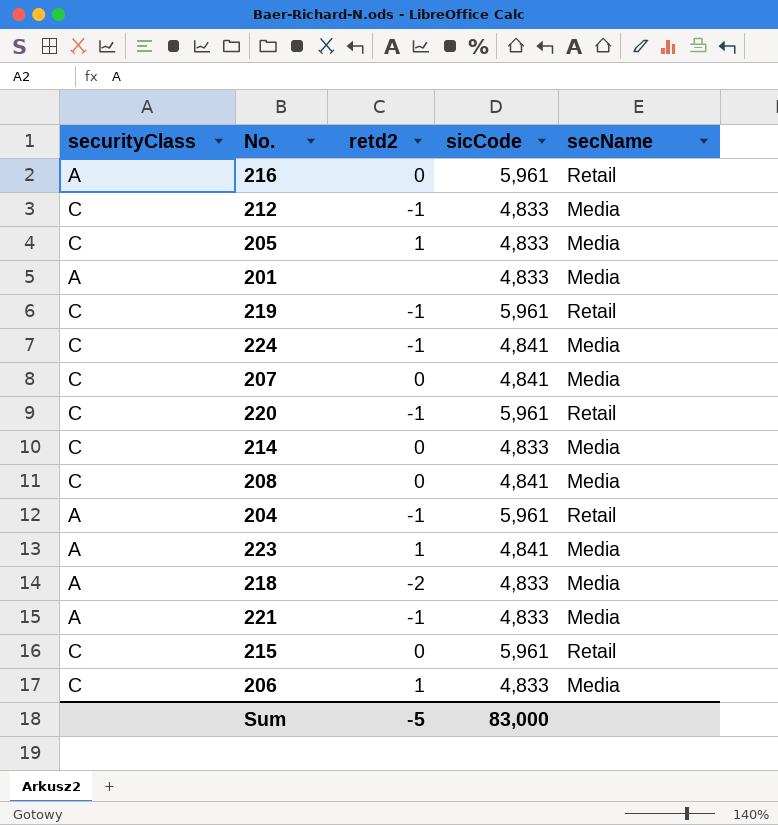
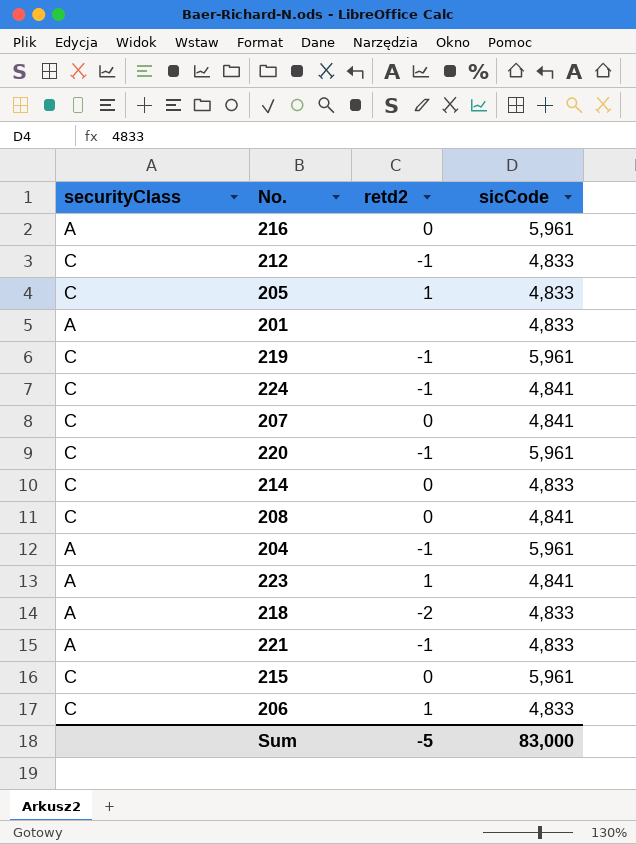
column secName | position: 5 -> none

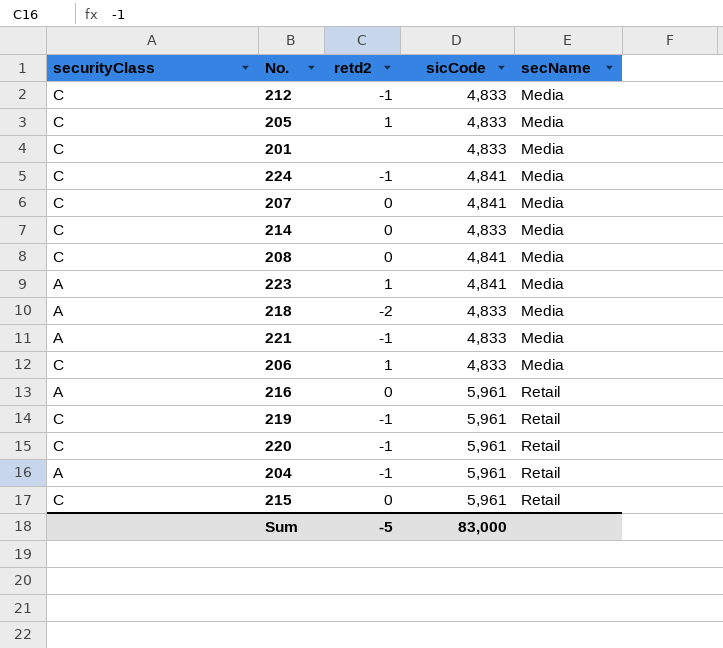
row order: none -> secName ascending
column secName | position: none -> 5
201 | securityClass: A -> C

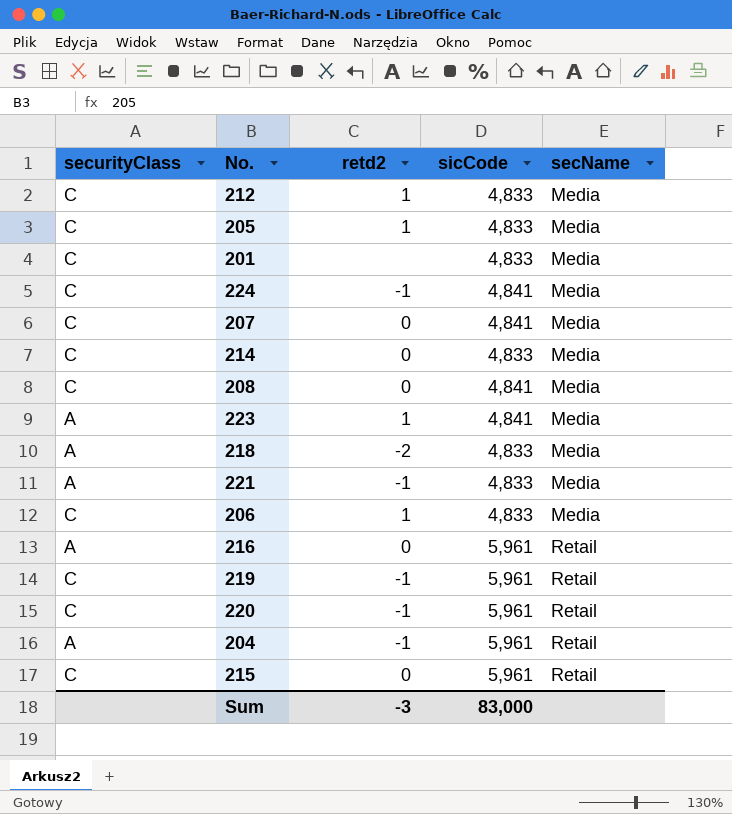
212 | retd2: -1 -> 1
Sum | retd2: -5 -> -3

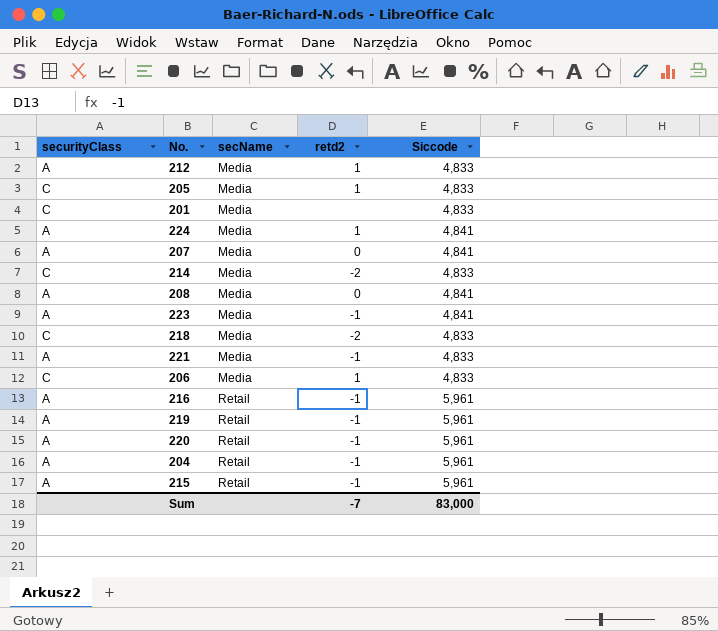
column secName | position: 5 -> 3
column name: sicCode -> Siccode
212 | securityClass: C -> A
224 | securityClass: C -> A
224 | retd2: -1 -> 1
207 | securityClass: C -> A
214 | retd2: 0 -> -2
208 | securityClass: C -> A
223 | retd2: 1 -> -1
218 | securityClass: A -> C
216 | retd2: 0 -> -1
219 | securityClass: C -> A
220 | securityClass: C -> A
215 | securityClass: C -> A
215 | retd2: 0 -> -1
Sum | retd2: -3 -> -7

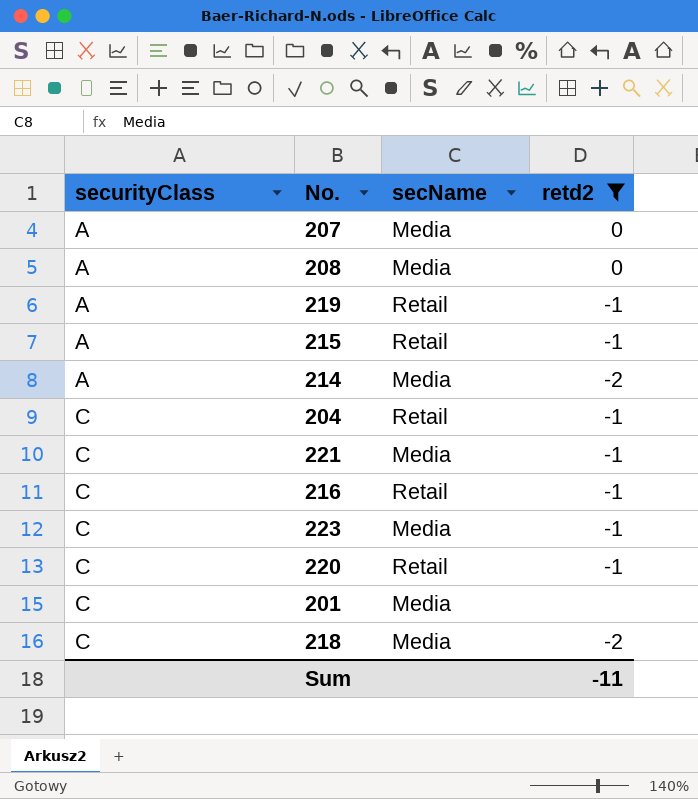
filter: none -> retd2 != 1
row order: secName ascending -> securityClass ascending
column Siccode | position: 5 -> none
214 | securityClass: C -> A
204 | securityClass: A -> C
221 | securityClass: A -> C
216 | securityClass: A -> C
223 | securityClass: A -> C
220 | securityClass: A -> C
Sum | retd2: -7 -> -11

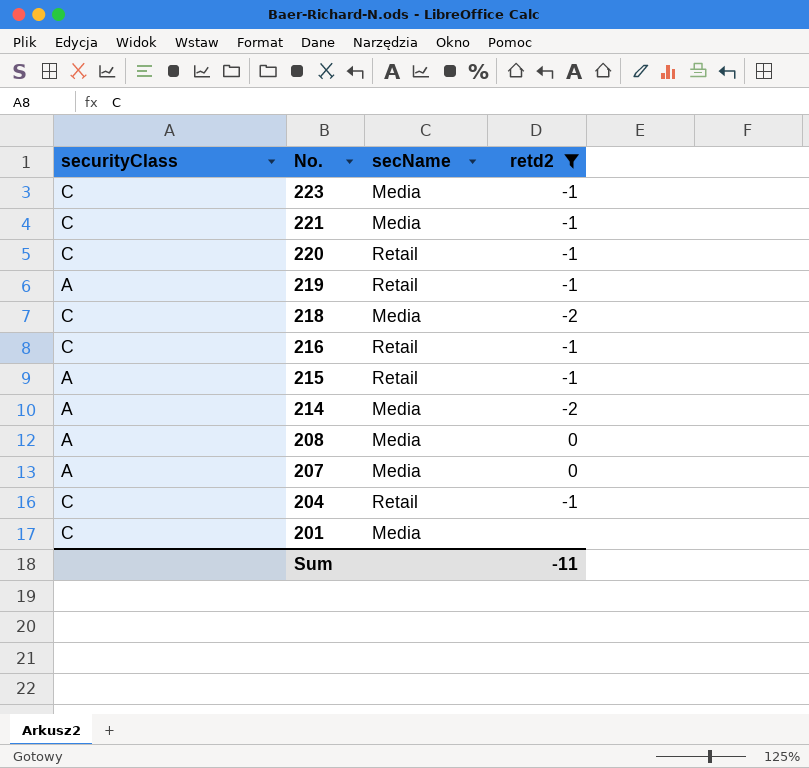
row order: securityClass ascending -> No. descending

